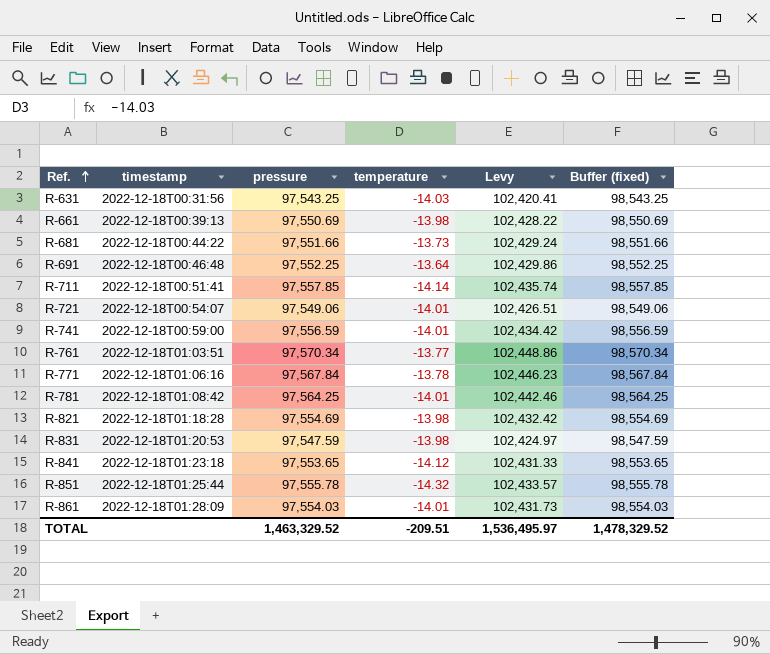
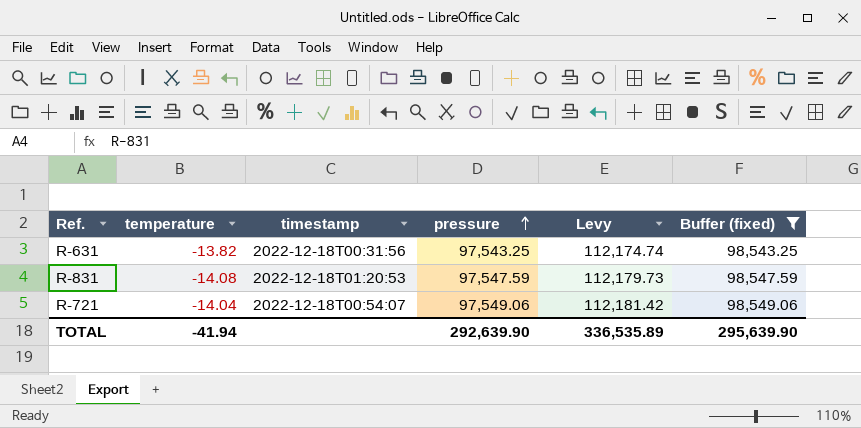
filter: none -> Buffer (fixed) <= 98,549.06
row order: Ref. ascending -> pressure ascending
column temperature | position: 4 -> 2
column Levy | formula: [pressure] * 1.05 -> [pressure] * 1.15
R-631 | temperature: -14.03 -> -13.82
R-831 | temperature: -13.98 -> -14.08
R-721 | temperature: -14.01 -> -14.04
TOTAL | temperature: -209.51 -> -41.94
TOTAL | pressure: 1,463,329.52 -> 292,639.90
TOTAL | Levy: 1,536,495.97 -> 336,535.89
TOTAL | Buffer (fixed): 1,478,329.52 -> 295,639.90

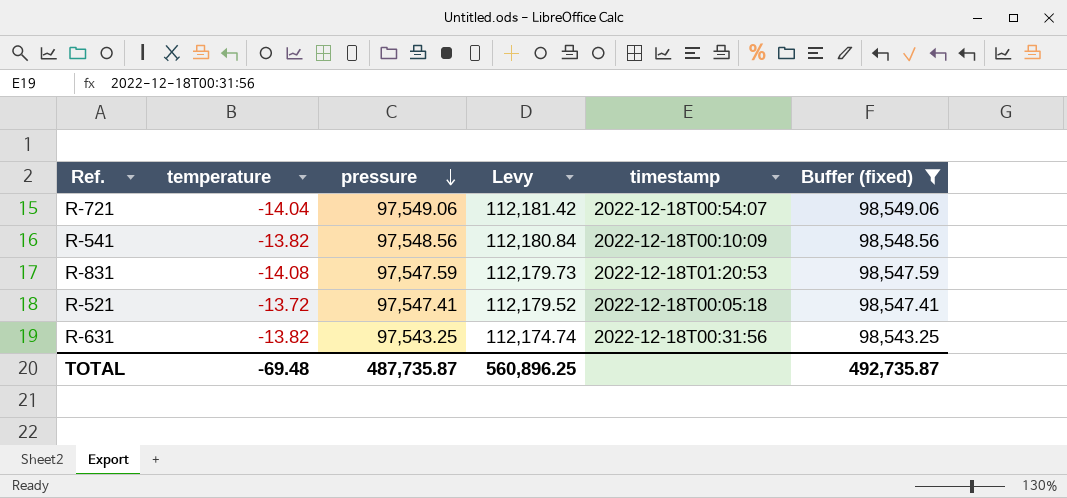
row order: pressure ascending -> pressure descending
column timestamp | position: 3 -> 5
row R-541: none -> -13.82 | 97,548.56 | 112,180.84 | 2022-12-18T00:10:09 | 98,548.56
row R-521: none -> -13.72 | 97,547.41 | 112,179.52 | 2022-12-18T00:05:18 | 98,547.41
TOTAL | temperature: -41.94 -> -69.48
TOTAL | pressure: 292,639.90 -> 487,735.87
TOTAL | Levy: 336,535.89 -> 560,896.25
TOTAL | Buffer (fixed): 295,639.90 -> 492,735.87

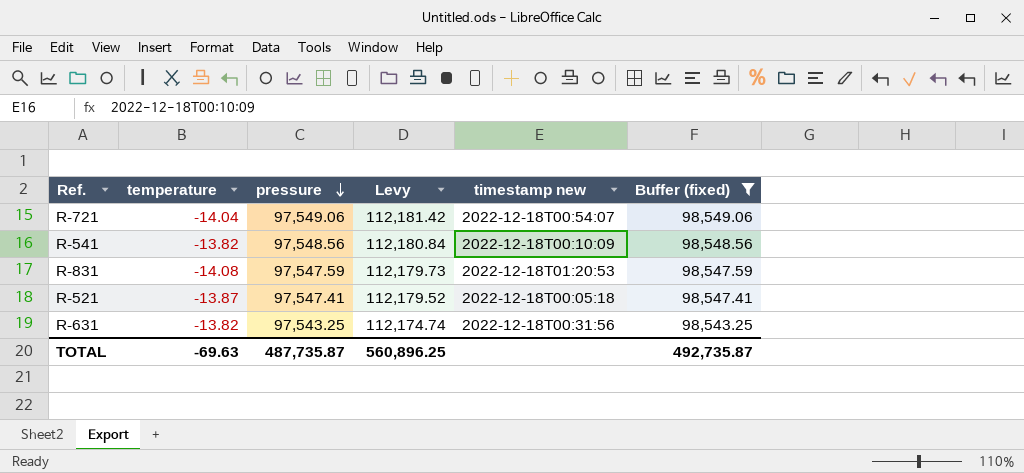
column name: timestamp -> timestamp new
R-521 | temperature: -13.72 -> -13.87
TOTAL | temperature: -69.48 -> -69.63

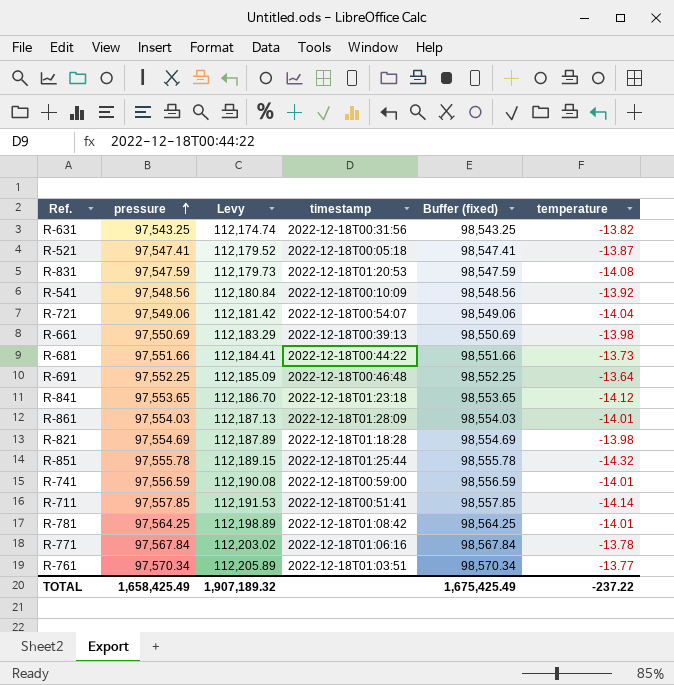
filter: Buffer (fixed) <= 98,549.06 -> none
row order: pressure descending -> pressure ascending
column name: timestamp new -> timestamp
column temperature | position: 2 -> 6
R-541 | temperature: -13.82 -> -13.92
TOTAL | pressure: 487,735.87 -> 1,658,425.49
TOTAL | Levy: 560,896.25 -> 1,907,189.32
TOTAL | Buffer (fixed): 492,735.87 -> 1,675,425.49
TOTAL | temperature: -69.63 -> -237.22

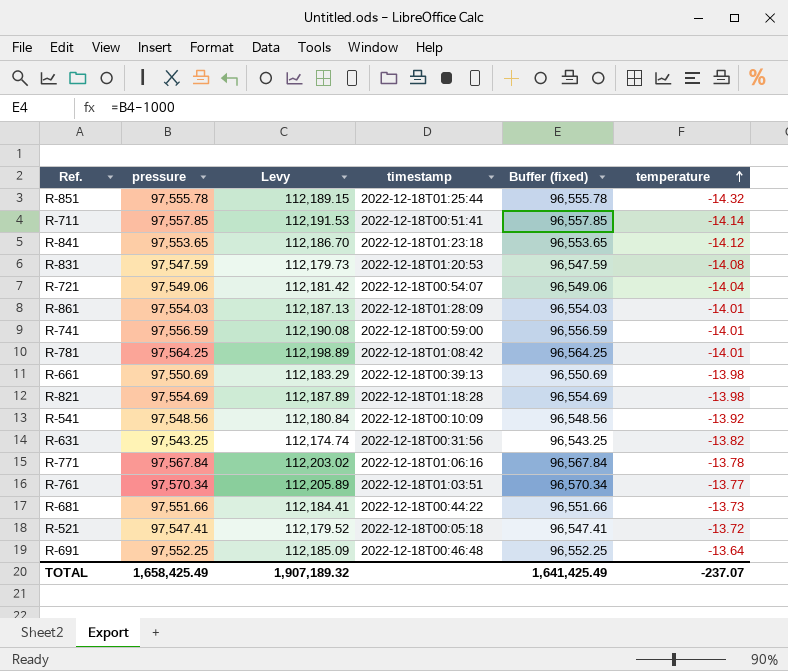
row order: pressure ascending -> temperature ascending
column Buffer (fixed) | formula: [pressure] + 1000 -> [pressure] - 1000
R-521 | temperature: -13.87 -> -13.72
TOTAL | Buffer (fixed): 1,675,425.49 -> 1,641,425.49
TOTAL | temperature: -237.22 -> -237.07

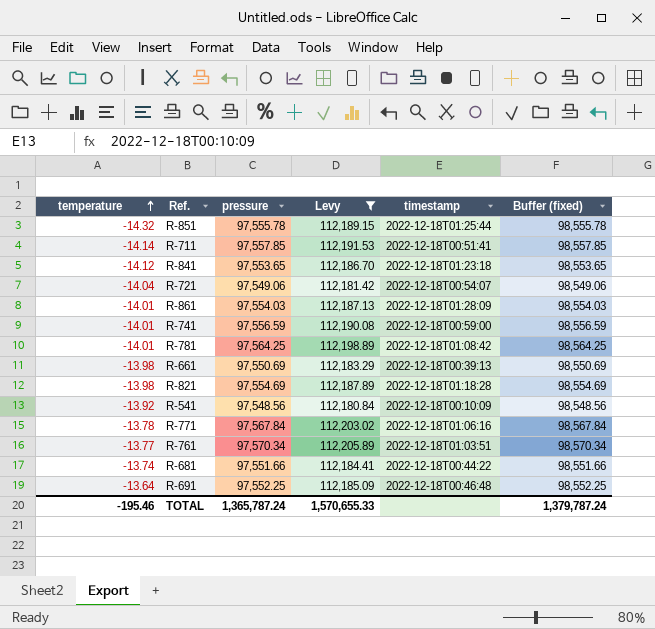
filter: none -> Levy >= 112,180.84
column temperature | position: 6 -> 1
column Buffer (fixed) | formula: [pressure] - 1000 -> [pressure] + 1000
R-681 | temperature: -13.73 -> -13.74
TOTAL | temperature: -237.07 -> -195.46
TOTAL | pressure: 1,658,425.49 -> 1,365,787.24
TOTAL | Levy: 1,907,189.32 -> 1,570,655.33
TOTAL | Buffer (fixed): 1,641,425.49 -> 1,379,787.24

